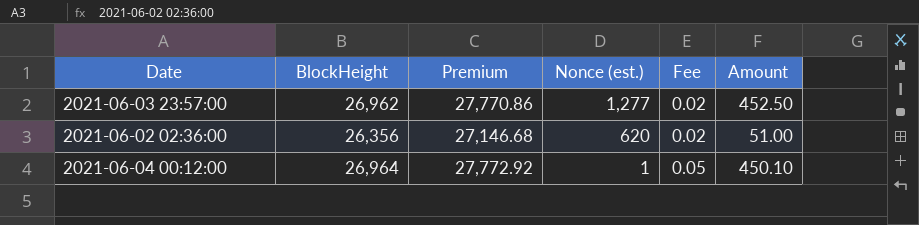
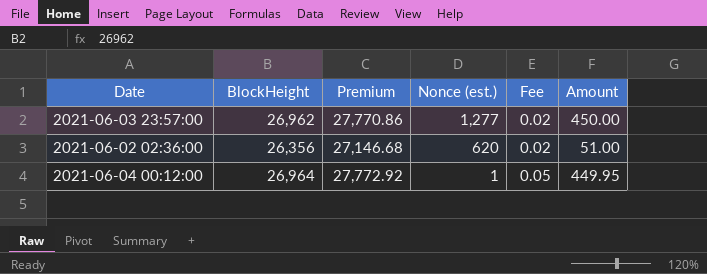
2021-06-03 23:57:00 | Amount: 452.50 -> 450.00
2021-06-04 00:12:00 | Amount: 450.10 -> 449.95

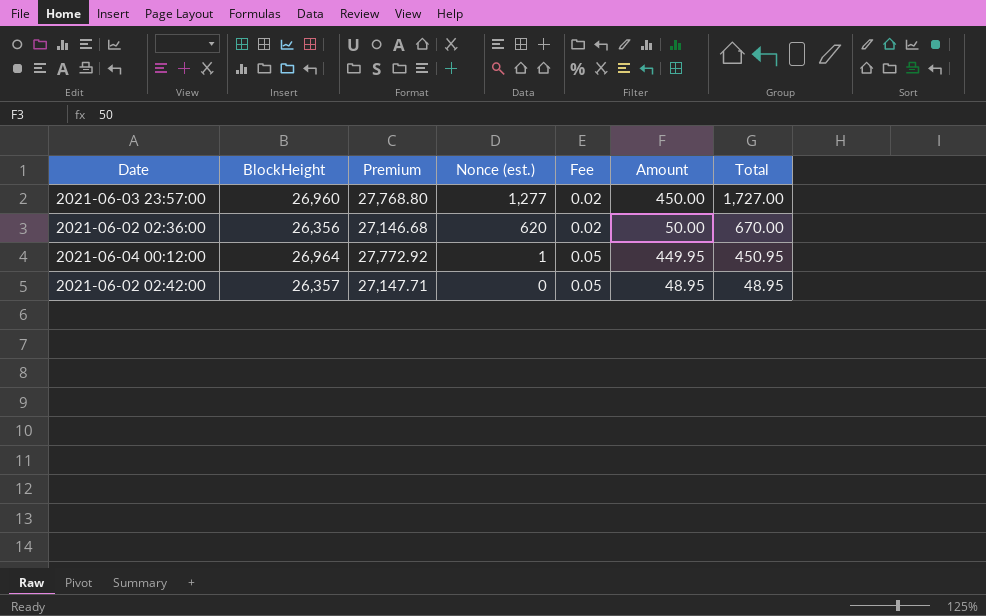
column Total | formula: none -> [Nonce (est.)] + [Amount]
2021-06-03 23:57:00 | BlockHeight: 26,962 -> 26,960
2021-06-03 23:57:00 | Premium: 27,770.86 -> 27,768.80
2021-06-02 02:36:00 | Amount: 51.00 -> 50.00
row 2021-06-02 02:42:00: none -> 26,357 | 27,147.71 | 0 | 0.05 | 48.95 | 48.95

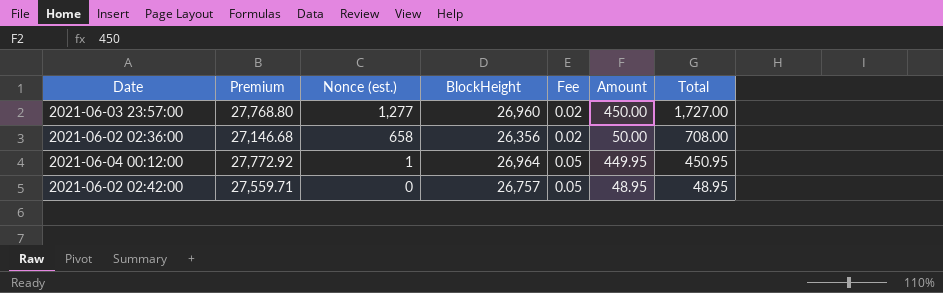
column BlockHeight | position: 2 -> 4
2021-06-02 02:36:00 | Nonce (est.): 620 -> 658
2021-06-02 02:36:00 | Total: 670.00 -> 708.00
2021-06-02 02:42:00 | Premium: 27,147.71 -> 27,559.71
2021-06-02 02:42:00 | BlockHeight: 26,357 -> 26,757

